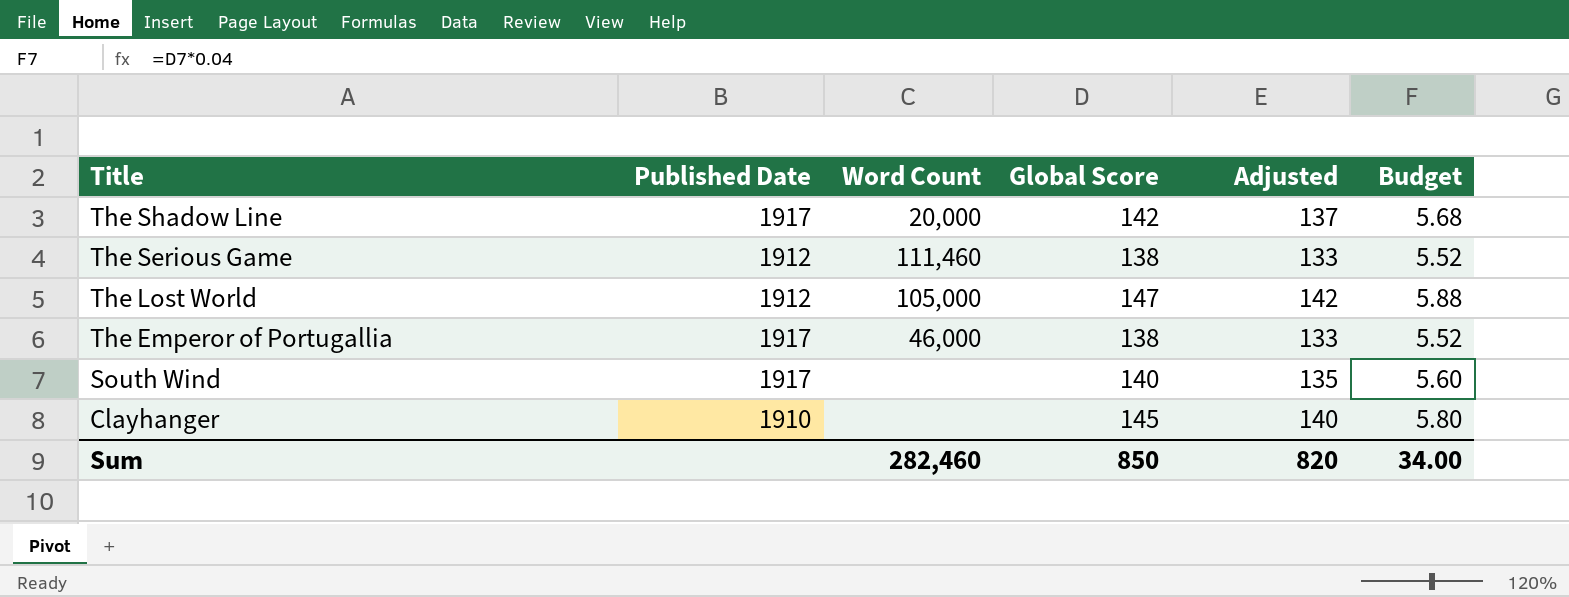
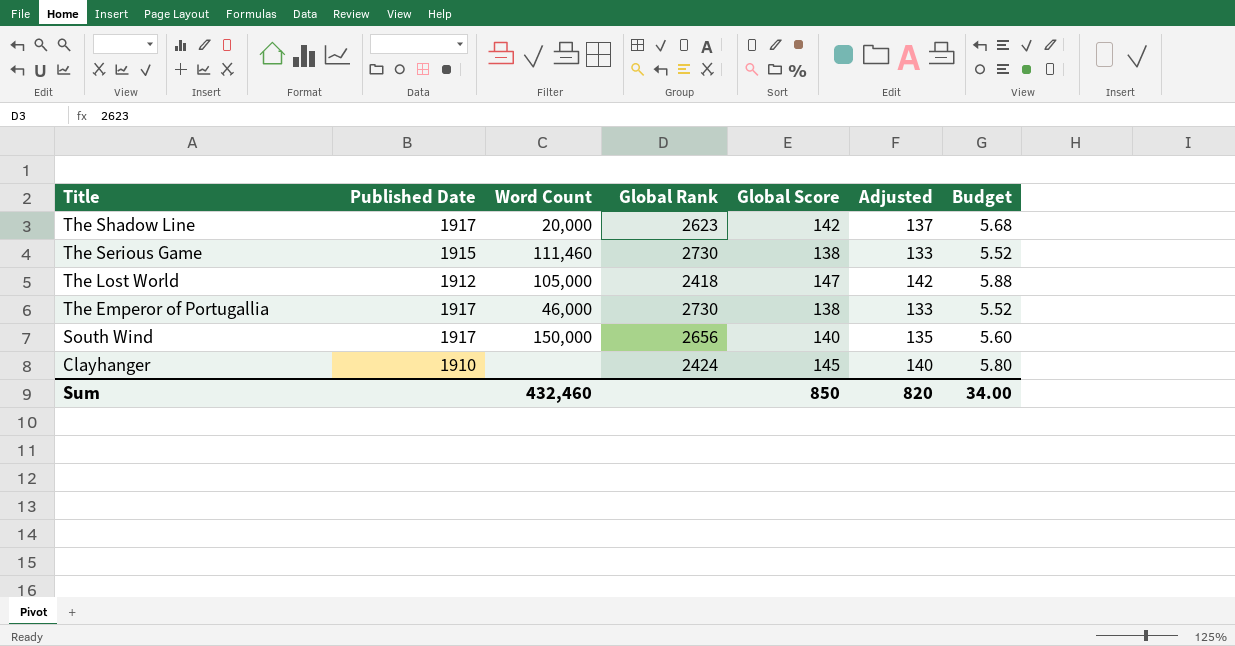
column Global Rank | position: none -> 4
The Serious Game | Published Date: 1912 -> 1915
South Wind | Word Count: none -> 150,000
Sum | Word Count: 282,460 -> 432,460

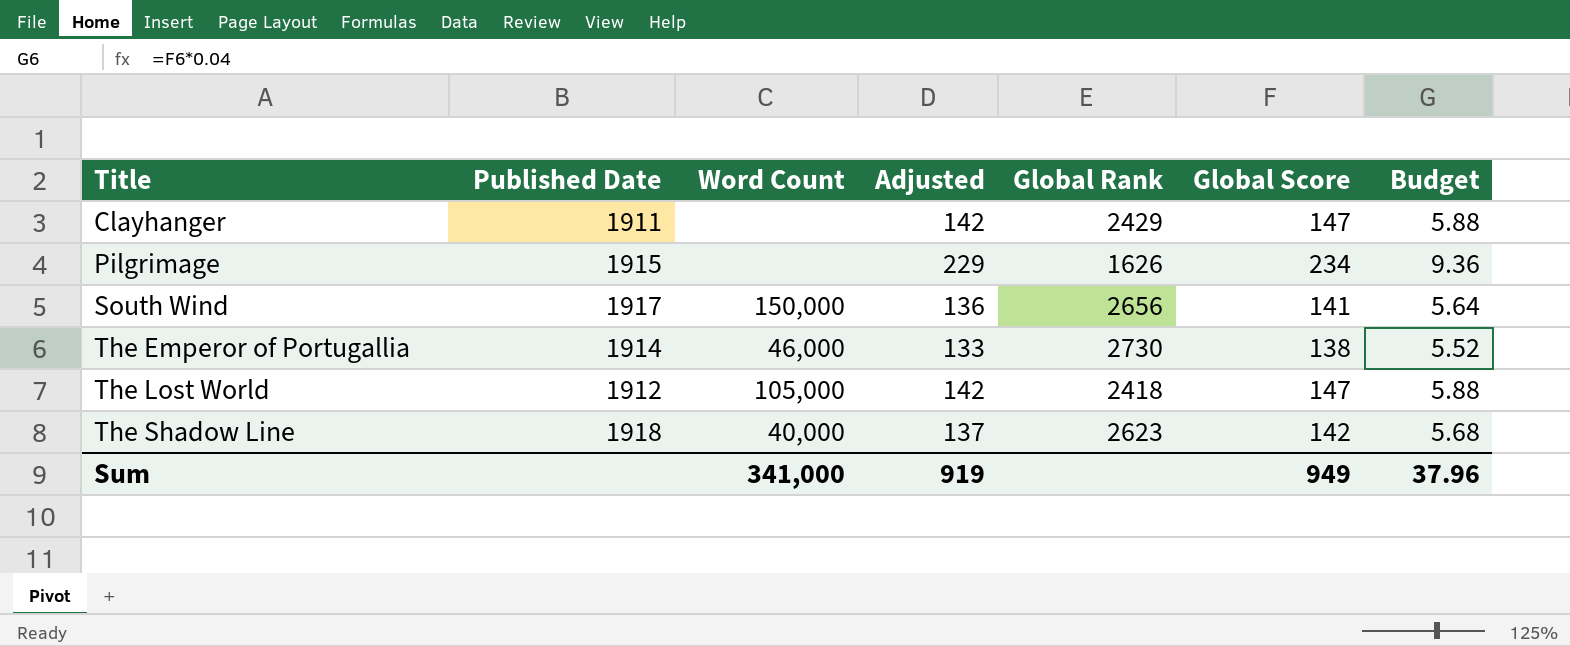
row order: Title descending -> Title ascending
column Adjusted | position: 6 -> 4
row The Serious Game: 1915 | 111,460 | 2730 | 138 | 133 | 5.52 -> none
Clayhanger | Published Date: 1910 -> 1911
Clayhanger | Adjusted: 140 -> 142
Clayhanger | Global Rank: 2424 -> 2429
Clayhanger | Global Score: 145 -> 147
Clayhanger | Budget: 5.80 -> 5.88
row Pilgrimage: none -> 1915 | none | 229 | 1626 | 234 | 9.36
South Wind | Adjusted: 135 -> 136
South Wind | Global Score: 140 -> 141
South Wind | Budget: 5.60 -> 5.64
The Emperor of Portugallia | Published Date: 1917 -> 1914
The Shadow Line | Published Date: 1917 -> 1918
The Shadow Line | Word Count: 20,000 -> 40,000
Sum | Word Count: 432,460 -> 341,000
Sum | Adjusted: 820 -> 919
Sum | Global Score: 850 -> 949
Sum | Budget: 34.00 -> 37.96

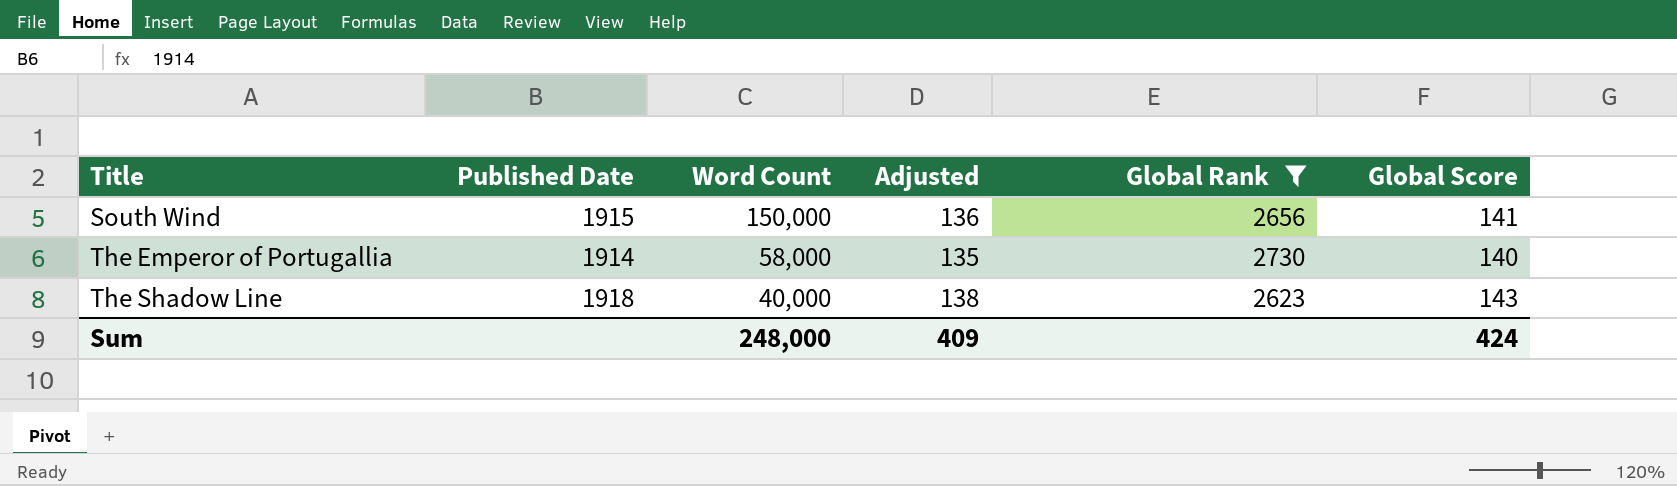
filter: none -> Global Rank >= 2623
column Budget | formula: [Global Score] * 0.04 -> none
South Wind | Published Date: 1917 -> 1915
The Emperor of Portugallia | Word Count: 46,000 -> 58,000
The Emperor of Portugallia | Adjusted: 133 -> 135
The Emperor of Portugallia | Global Score: 138 -> 140
The Shadow Line | Adjusted: 137 -> 138
The Shadow Line | Global Score: 142 -> 143
Sum | Word Count: 341,000 -> 248,000
Sum | Adjusted: 919 -> 409
Sum | Global Score: 949 -> 424

